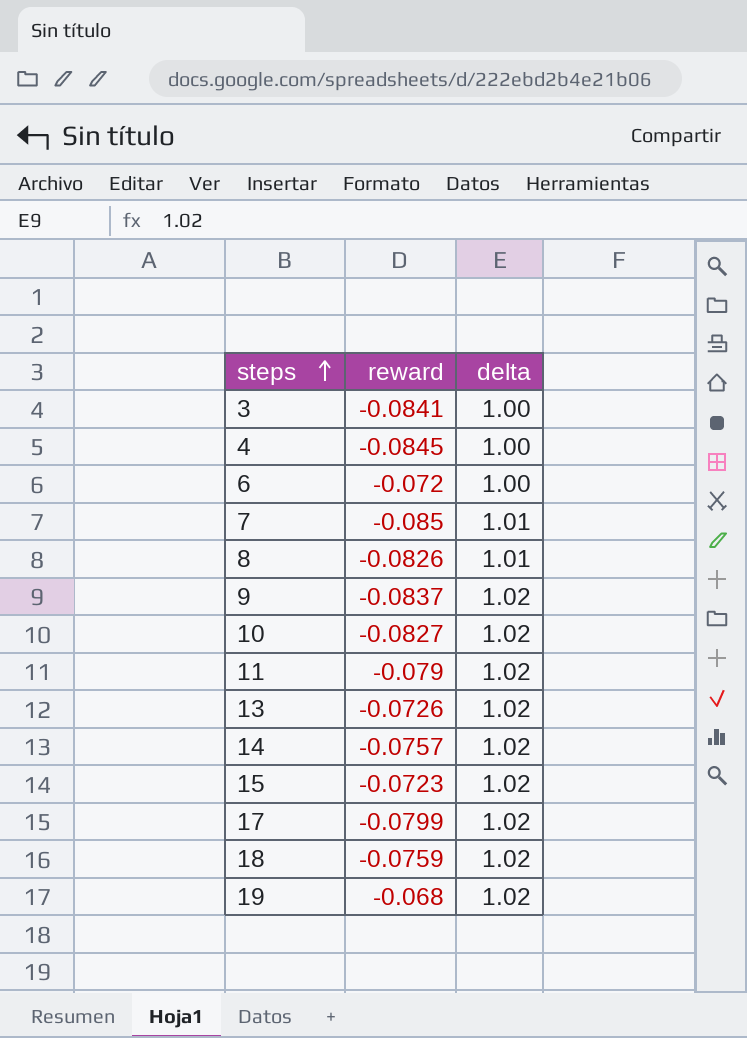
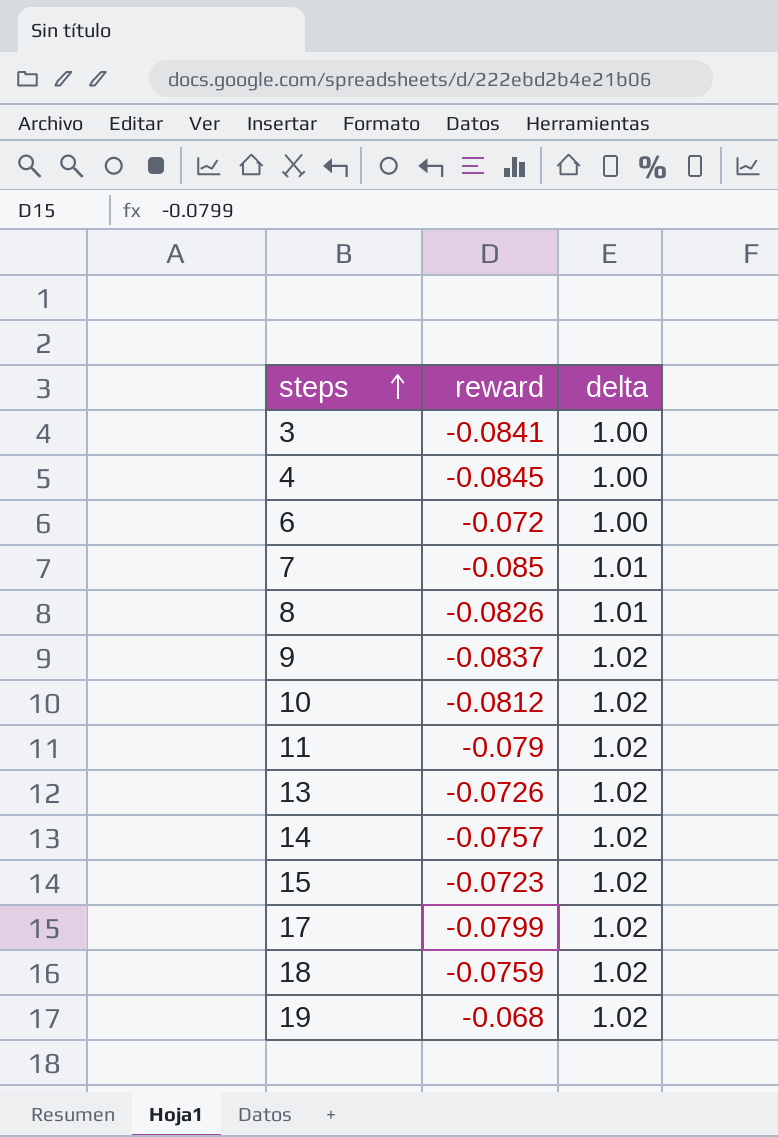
10 | reward: -0.0827 -> -0.0812

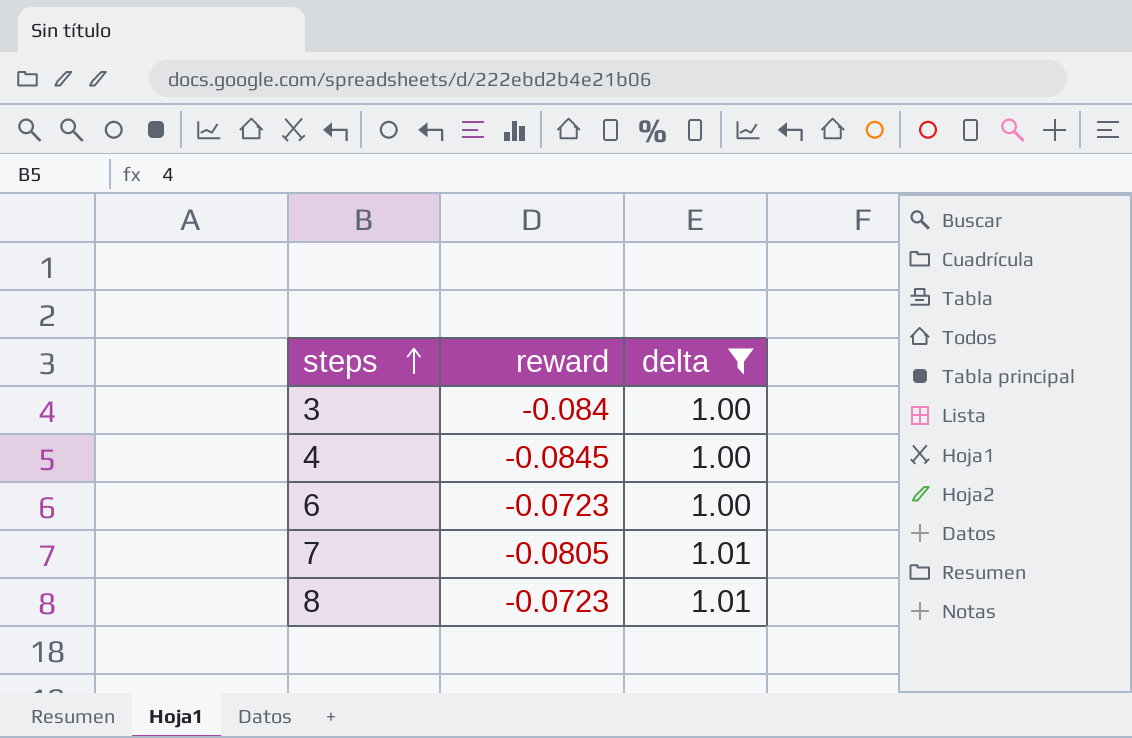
filter: none -> delta != 1.02
3 | reward: -0.0841 -> -0.084
6 | reward: -0.072 -> -0.0723
7 | reward: -0.085 -> -0.0805
8 | reward: -0.0826 -> -0.0723

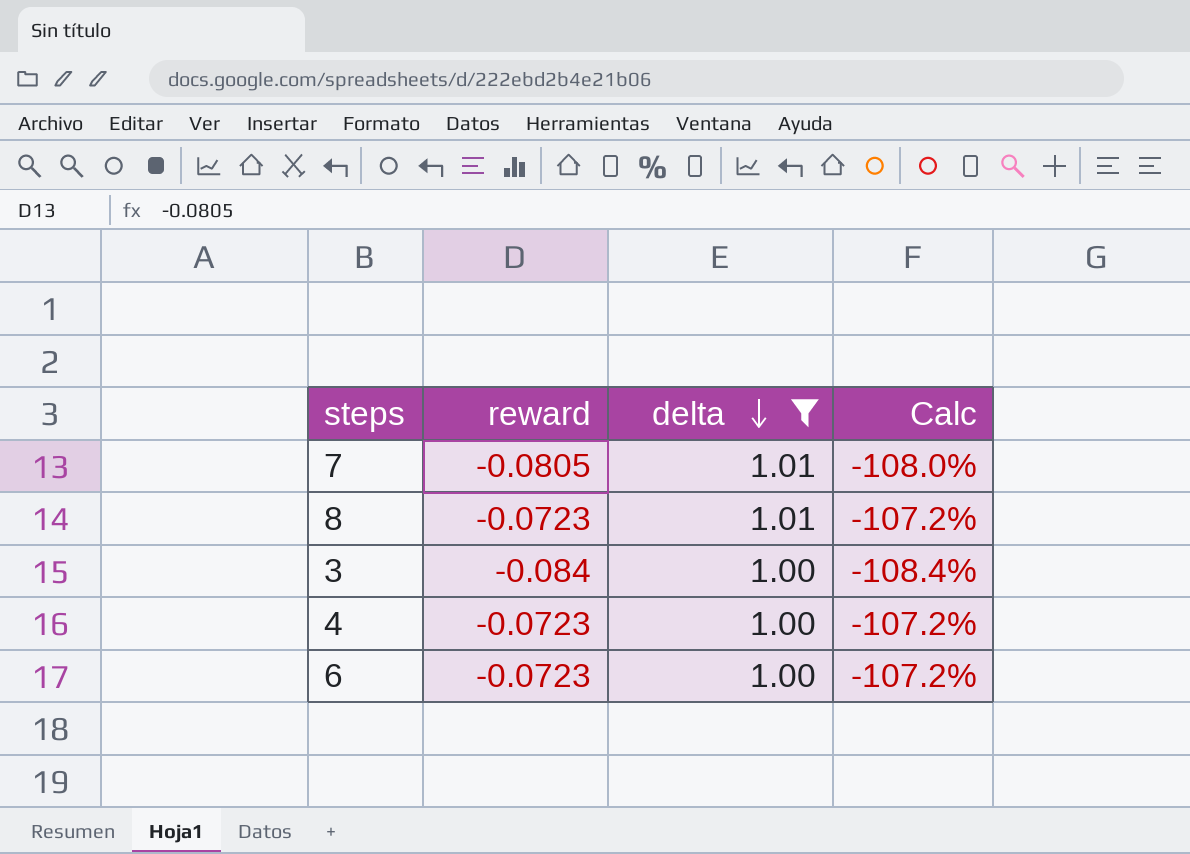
row order: steps ascending -> delta descending
column Calc | formula: none -> ([reward] - [delta]) / [delta]
4 | reward: -0.0845 -> -0.0723

